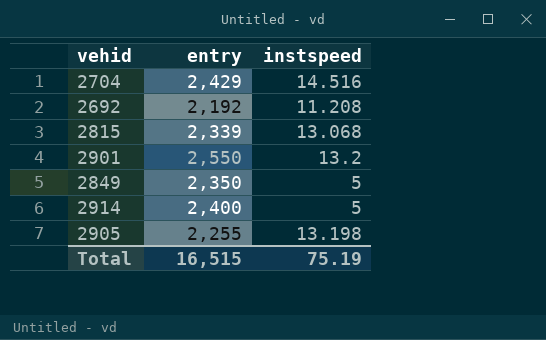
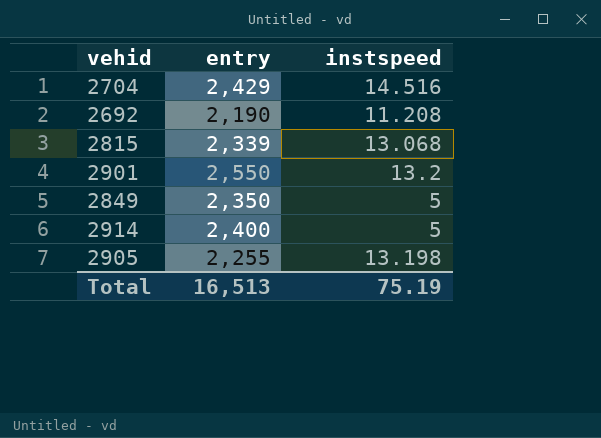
2692 | entry: 2,192 -> 2,190
Total | entry: 16,515 -> 16,513

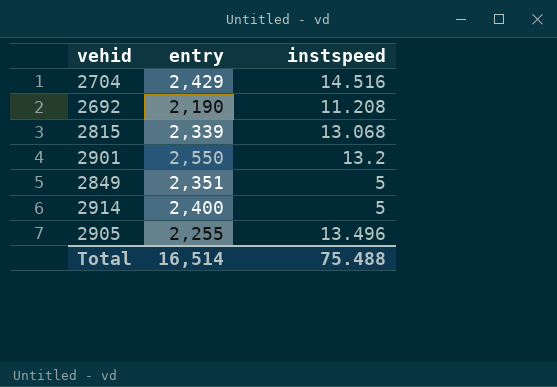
2849 | entry: 2,350 -> 2,351
2905 | instspeed: 13.198 -> 13.496
Total | entry: 16,513 -> 16,514
Total | instspeed: 75.19 -> 75.488

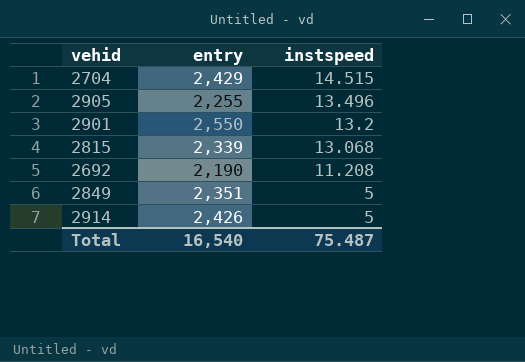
row order: none -> instspeed descending
2704 | instspeed: 14.516 -> 14.515
2914 | entry: 2,400 -> 2,426
Total | entry: 16,514 -> 16,540
Total | instspeed: 75.488 -> 75.487

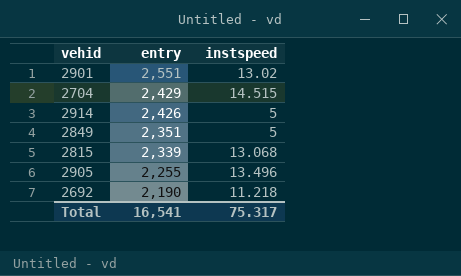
row order: instspeed descending -> entry descending
2901 | entry: 2,550 -> 2,551
2901 | instspeed: 13.2 -> 13.02
2692 | instspeed: 11.208 -> 11.218
Total | entry: 16,540 -> 16,541
Total | instspeed: 75.487 -> 75.317

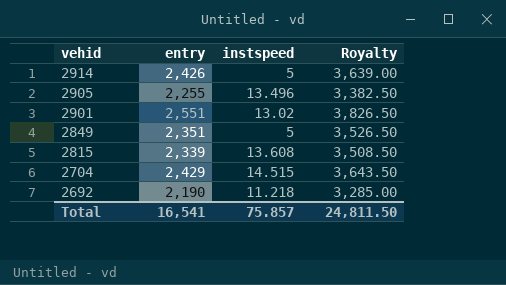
row order: entry descending -> vehid descending
column Royalty | formula: none -> [entry] * 1.5
2815 | instspeed: 13.068 -> 13.608
Total | instspeed: 75.317 -> 75.857

